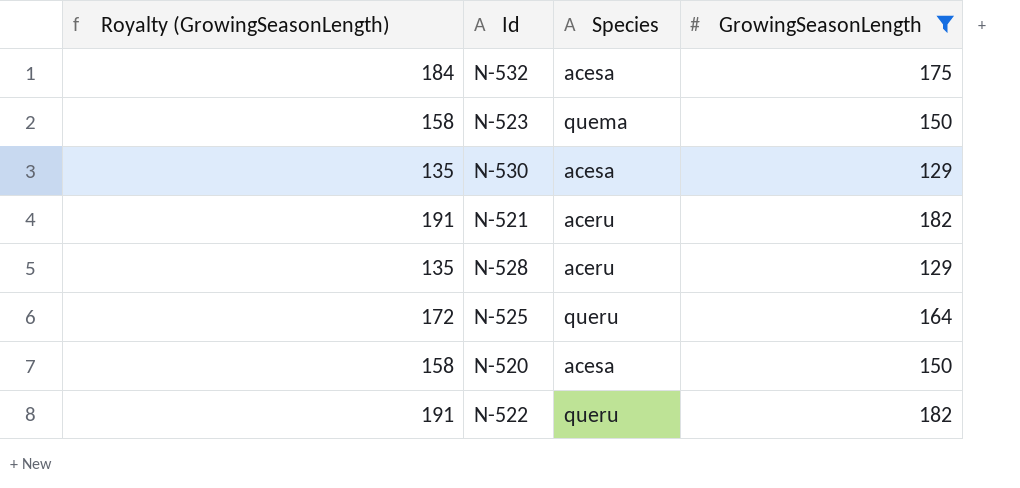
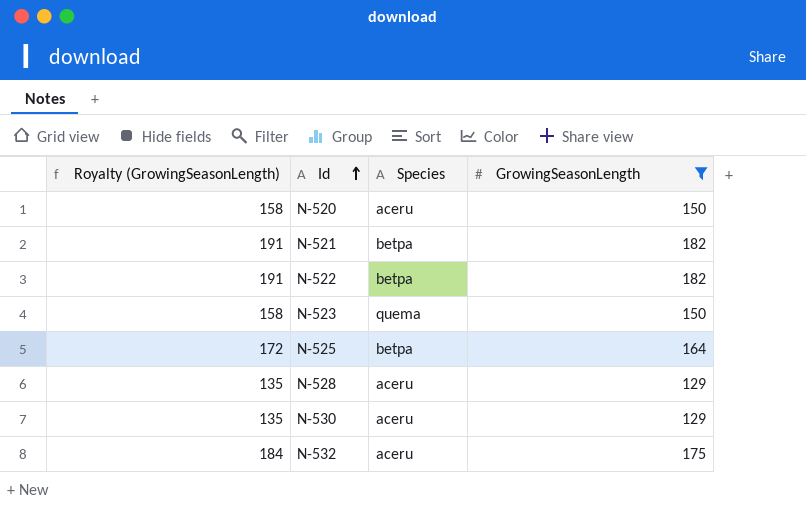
row order: none -> Id ascending
N-520 | Species: acesa -> aceru
N-521 | Species: aceru -> betpa
N-522 | Species: queru -> betpa
N-525 | Species: queru -> betpa
N-530 | Species: acesa -> aceru
N-532 | Species: acesa -> aceru

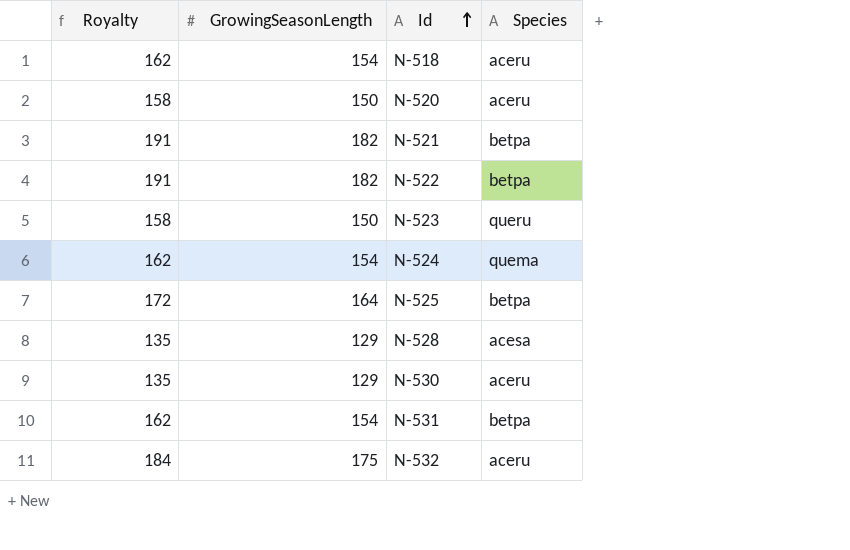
filter: GrowingSeasonLength != 154 -> none
column name: Royalty (GrowingSeasonLength) -> Royalty
column GrowingSeasonLength | position: 4 -> 2
N-523 | Species: quema -> queru
N-528 | Species: aceru -> acesa

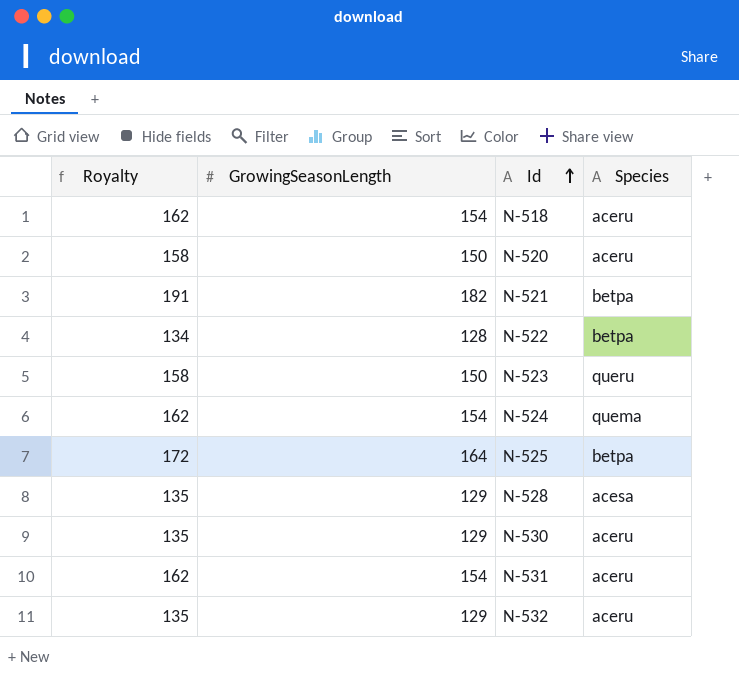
N-522 | Royalty: 191 -> 134
N-522 | GrowingSeasonLength: 182 -> 128
N-531 | Species: betpa -> aceru
N-532 | Royalty: 184 -> 135
N-532 | GrowingSeasonLength: 175 -> 129

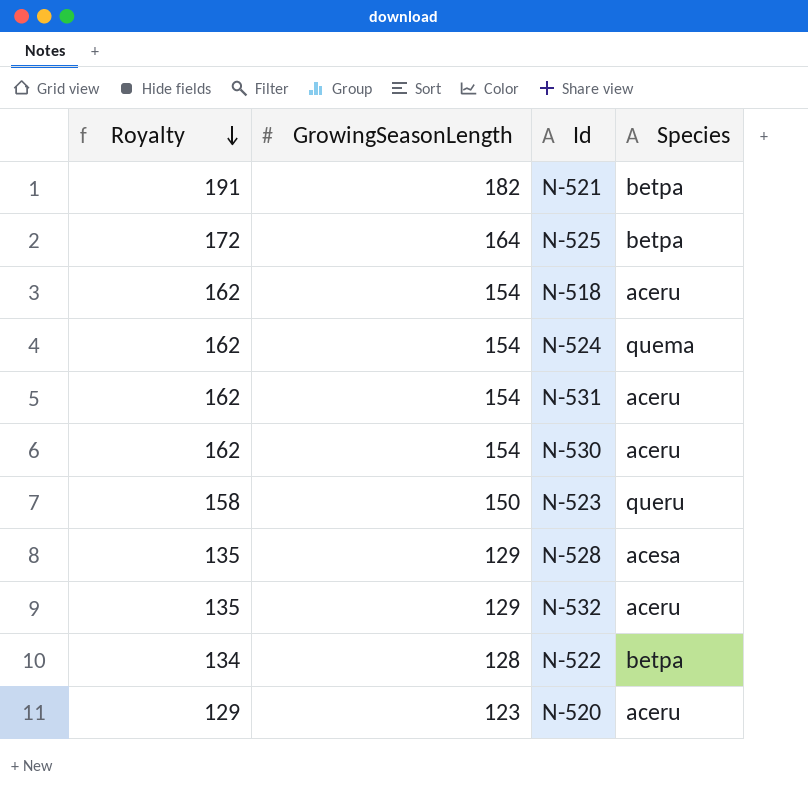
row order: Id ascending -> Royalty descending
N-530 | Royalty: 135 -> 162
N-530 | GrowingSeasonLength: 129 -> 154
N-520 | Royalty: 158 -> 129
N-520 | GrowingSeasonLength: 150 -> 123

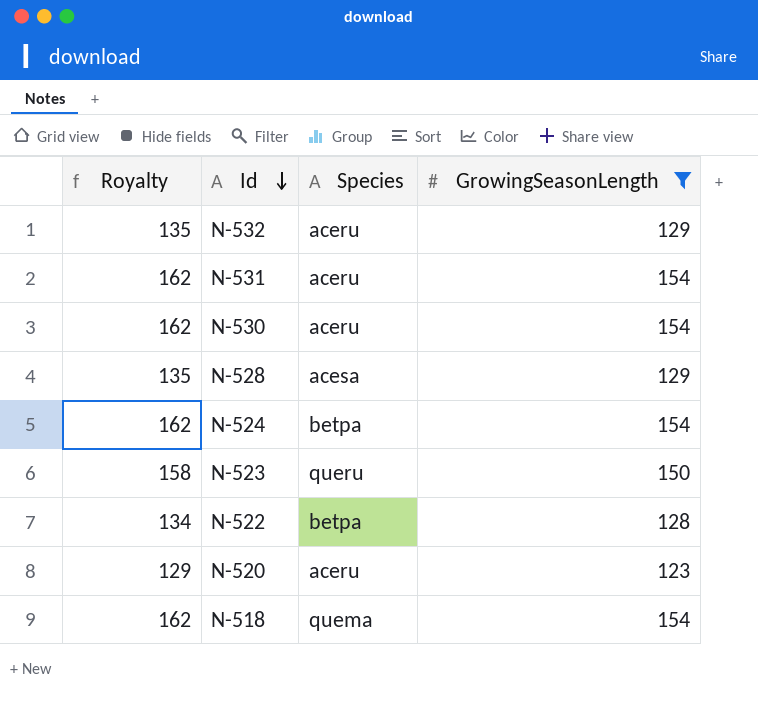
filter: none -> GrowingSeasonLength <= 154
row order: Royalty descending -> Id descending
column GrowingSeasonLength | position: 2 -> 4
N-524 | Species: quema -> betpa
N-518 | Species: aceru -> quema

